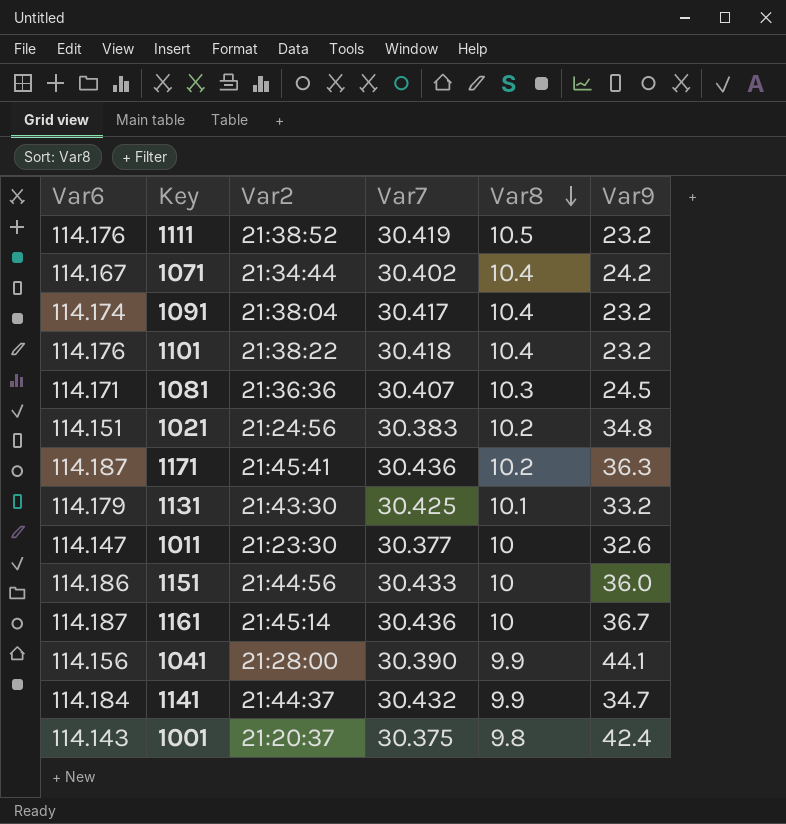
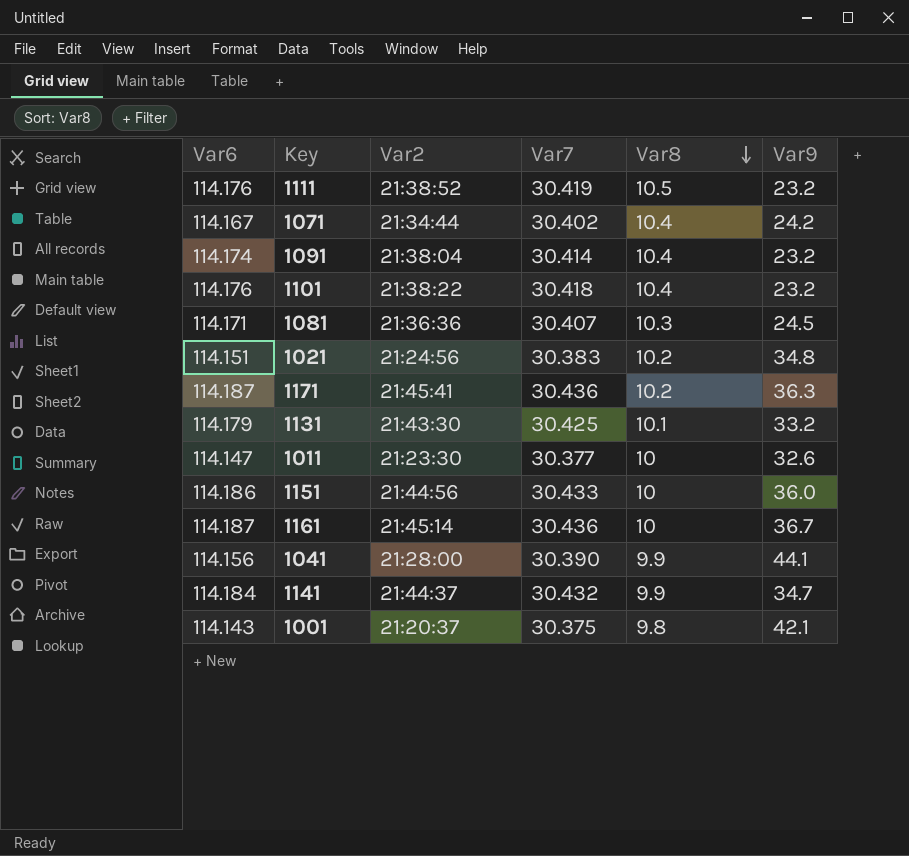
1091 | Var7: 30.417 -> 30.414
1001 | Var9: 42.4 -> 42.1

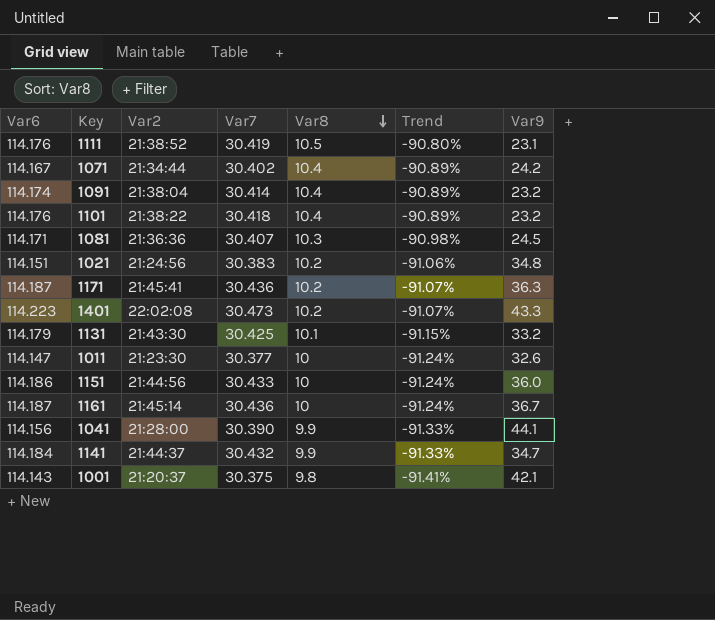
column Trend | formula: none -> ([Var8] - [Var6]) / [Var6]
1111 | Var9: 23.2 -> 23.1
row 1401: none -> 114.223 | 22:02:08 | 30.473 | 10.2 | -91.07% | 43.3

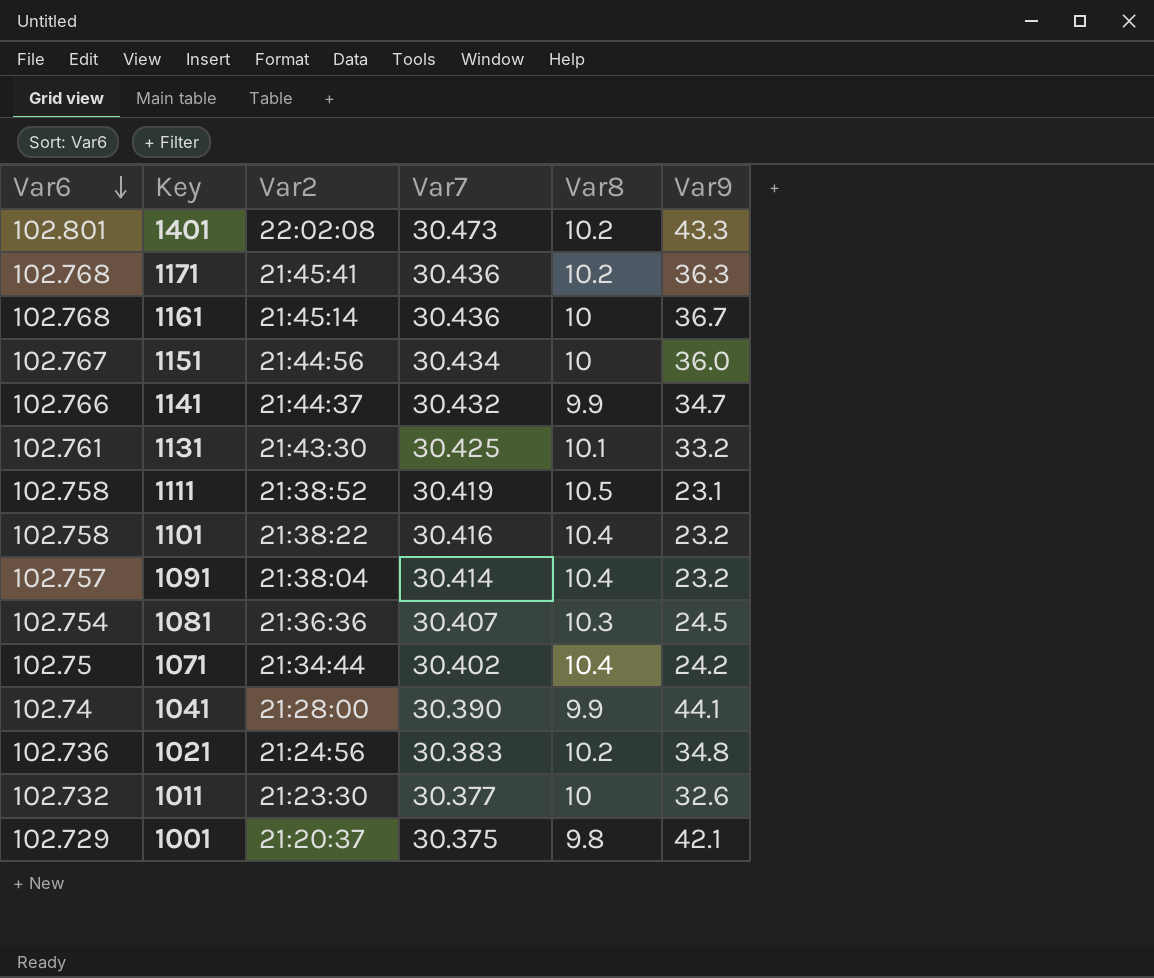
row order: Var8 descending -> Var6 descending
column Trend | formula: ([Var8] - [Var6]) / [Var6] -> none
1401 | Var6: 114.223 -> 102.801
1171 | Var6: 114.187 -> 102.768
1161 | Var6: 114.187 -> 102.768
1151 | Var6: 114.186 -> 102.767
1151 | Var7: 30.433 -> 30.434
1141 | Var6: 114.184 -> 102.766
1131 | Var6: 114.179 -> 102.761
1111 | Var6: 114.176 -> 102.758
1101 | Var6: 114.176 -> 102.758
1101 | Var7: 30.418 -> 30.416
1091 | Var6: 114.174 -> 102.757
1081 | Var6: 114.171 -> 102.754
1071 | Var6: 114.167 -> 102.75
1041 | Var6: 114.156 -> 102.74
1021 | Var6: 114.151 -> 102.736
1011 | Var6: 114.147 -> 102.732
1001 | Var6: 114.143 -> 102.729

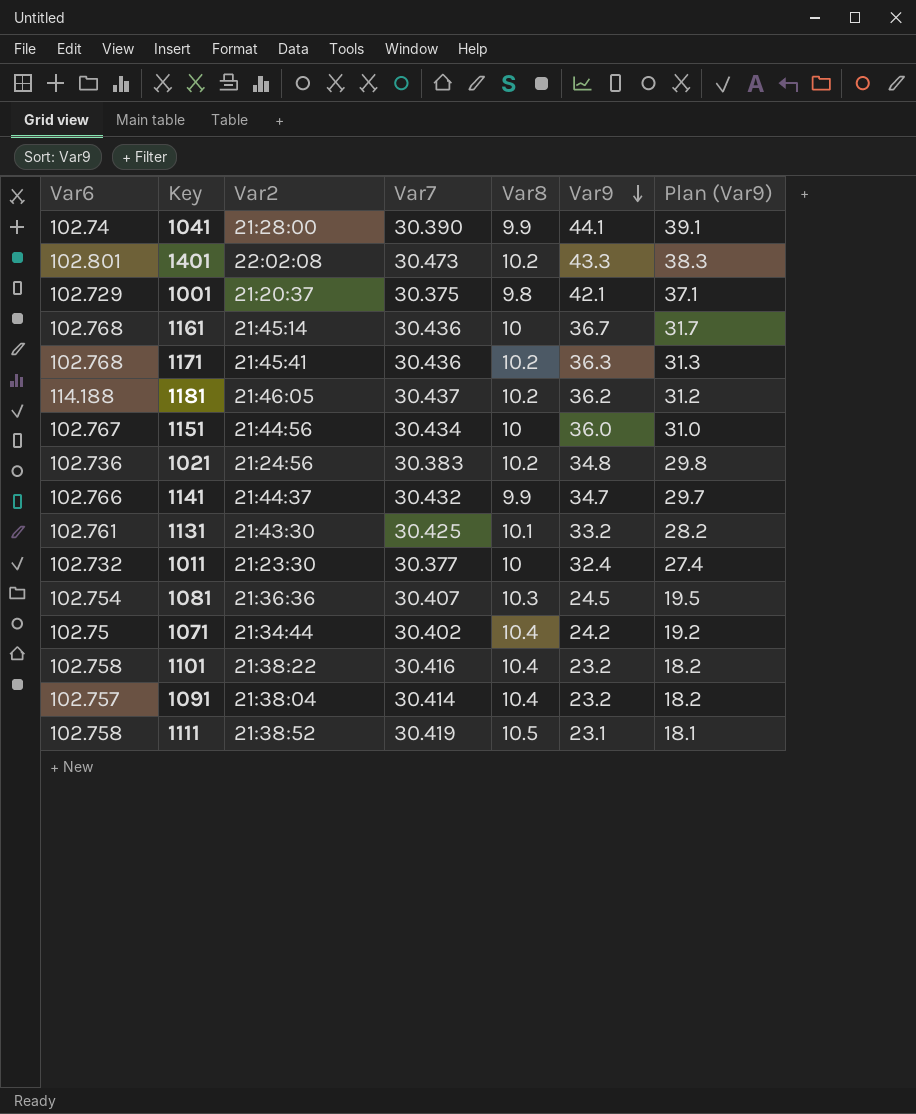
row order: Var6 descending -> Var9 descending
column Plan (Var9) | formula: none -> [Var9] - 5
row 1181: none -> 114.188 | 21:46:05 | 30.437 | 10.2 | 36.2 | 31.2
1011 | Var9: 32.6 -> 32.4

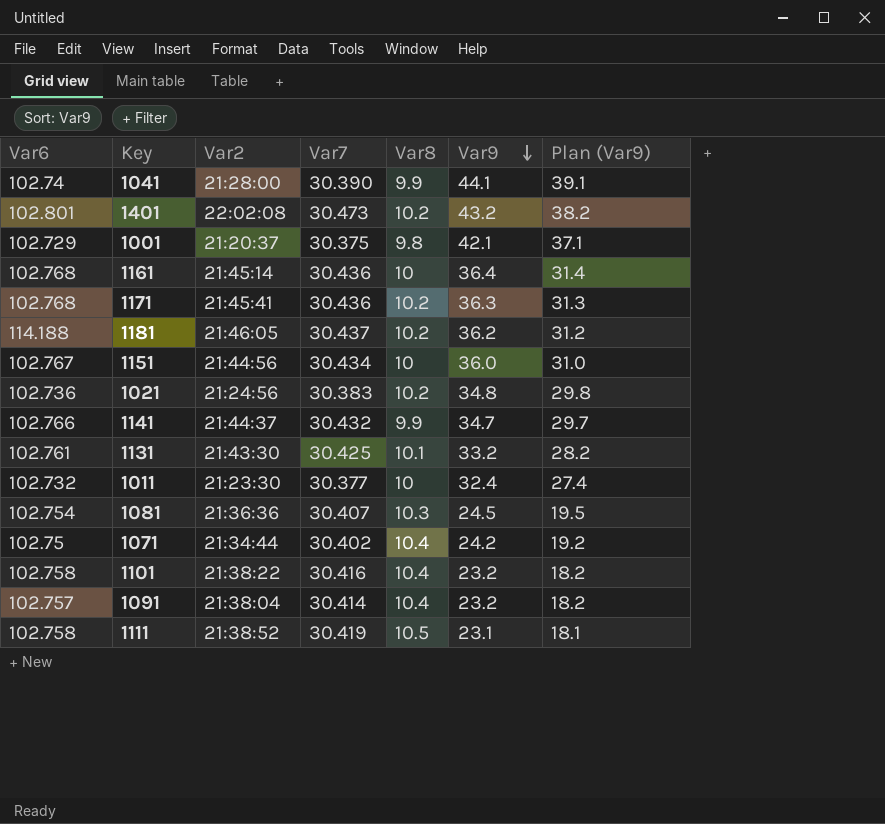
1401 | Var9: 43.3 -> 43.2
1401 | Plan (Var9): 38.3 -> 38.2
1161 | Var9: 36.7 -> 36.4
1161 | Plan (Var9): 31.7 -> 31.4

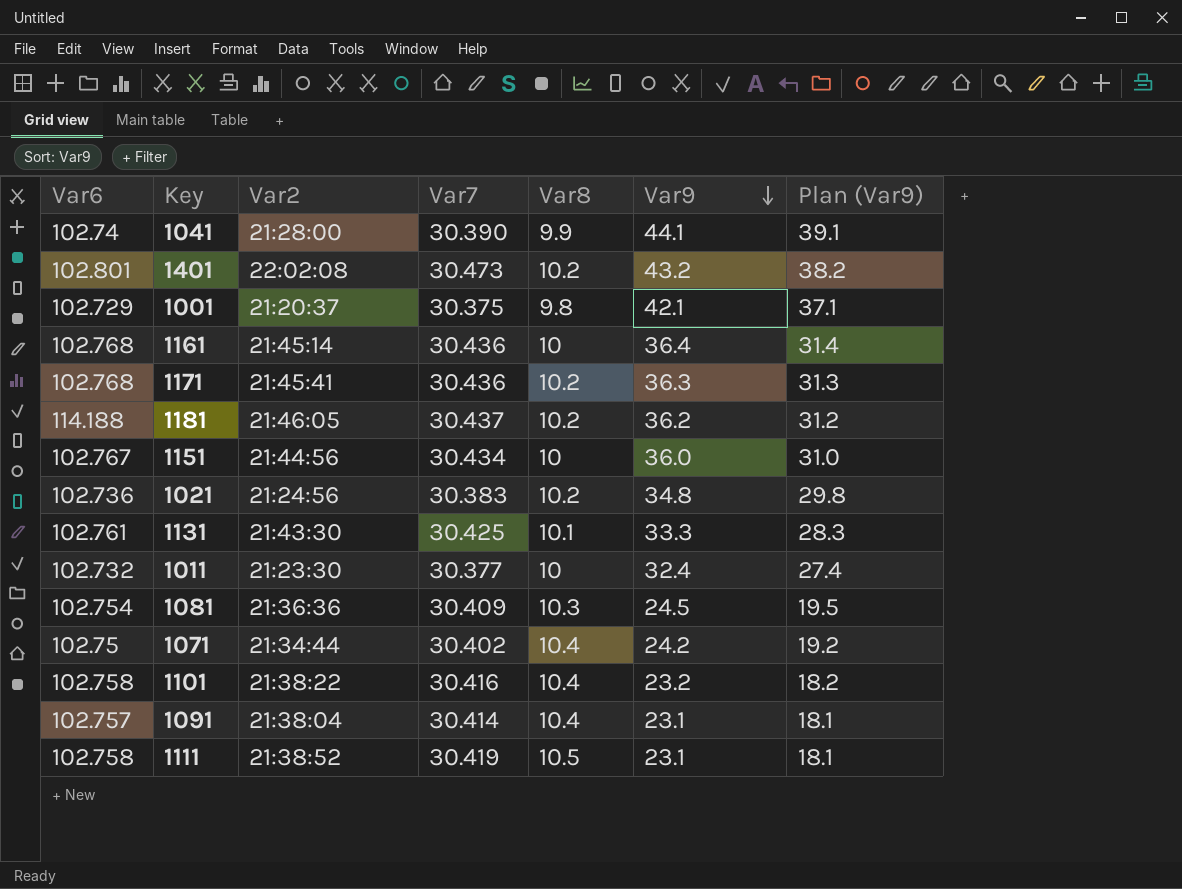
row 1141: 102.766 | 21:44:37 | 30.432 | 9.9 | 34.7 | 29.7 -> none
1131 | Var9: 33.2 -> 33.3
1131 | Plan (Var9): 28.2 -> 28.3
1081 | Var7: 30.407 -> 30.409
1091 | Var9: 23.2 -> 23.1
1091 | Plan (Var9): 18.2 -> 18.1

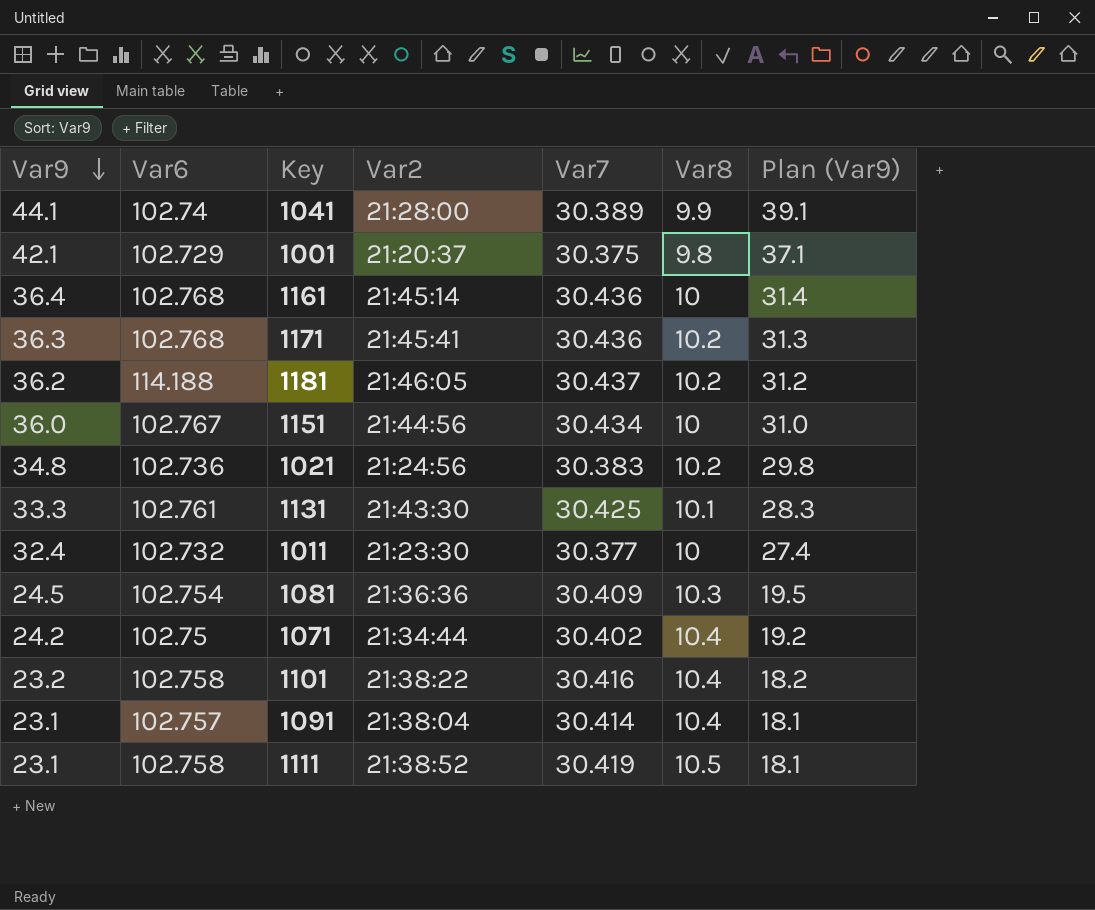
column Var9 | position: 6 -> 1
row 1401: 102.801 | 22:02:08 | 30.473 | 10.2 | 43.2 | 38.2 -> none
1041 | Var7: 30.390 -> 30.389

